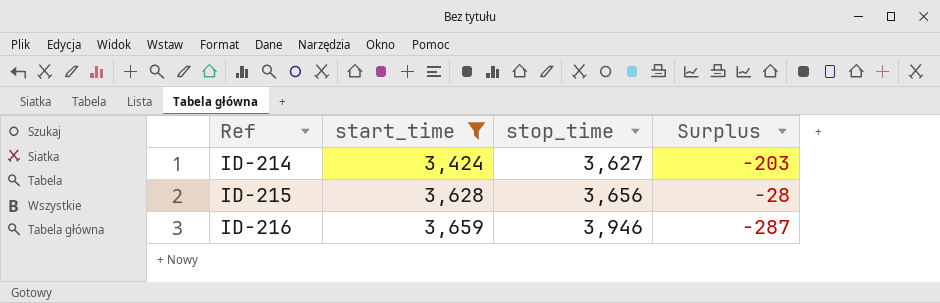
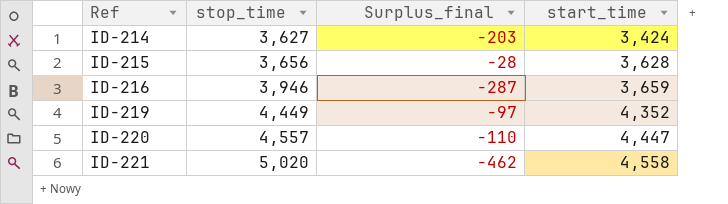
filter: start_time <= 3,659 -> none
column name: Surplus -> Surplus_final
column start_time | position: 2 -> 4

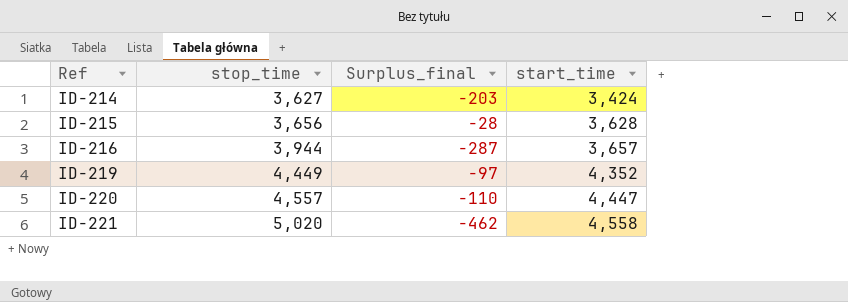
ID-216 | stop_time: 3,946 -> 3,944
ID-216 | start_time: 3,659 -> 3,657

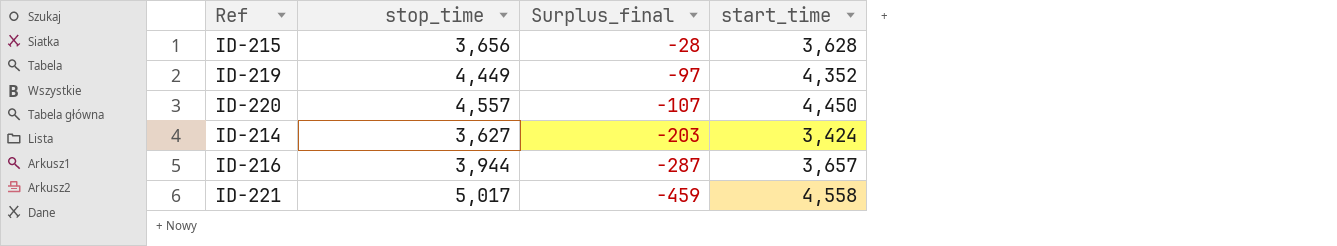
row order: Ref ascending -> Surplus_final descending
ID-220 | Surplus_final: -110 -> -107
ID-220 | start_time: 4,447 -> 4,450
ID-221 | stop_time: 5,020 -> 5,017
ID-221 | Surplus_final: -462 -> -459

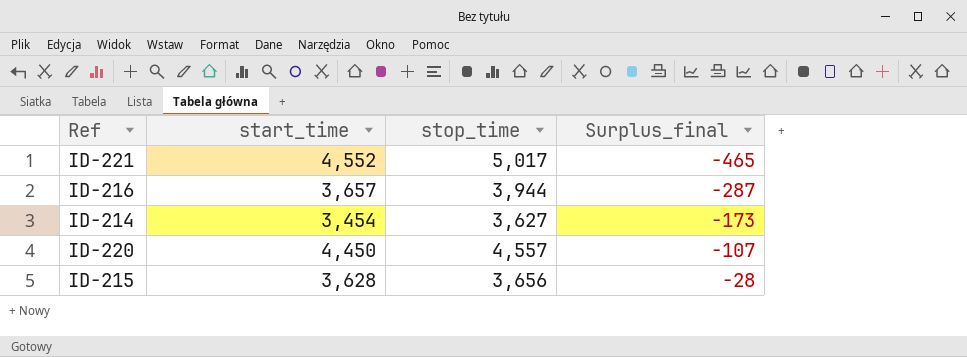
row order: Surplus_final descending -> Surplus_final ascending
column start_time | position: 4 -> 2
row ID-219: 4,449 | -97 | 4,352 -> none
ID-221 | start_time: 4,558 -> 4,552
ID-221 | Surplus_final: -459 -> -465
ID-214 | start_time: 3,424 -> 3,454
ID-214 | Surplus_final: -203 -> -173

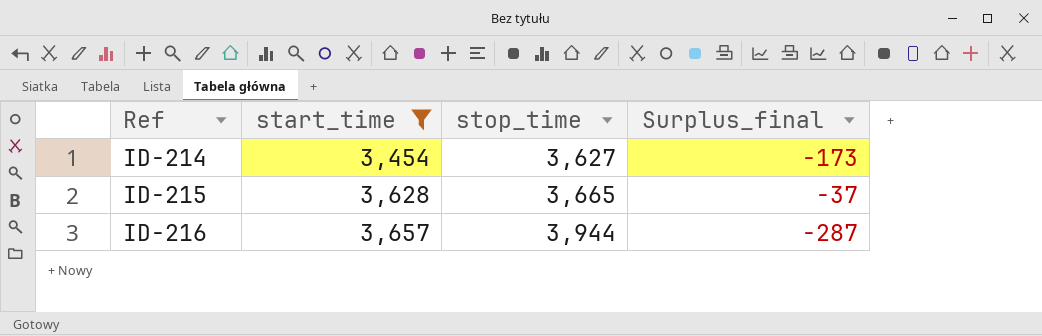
filter: none -> start_time <= 3,657
row order: Surplus_final ascending -> Ref ascending
ID-215 | stop_time: 3,656 -> 3,665
ID-215 | Surplus_final: -28 -> -37

